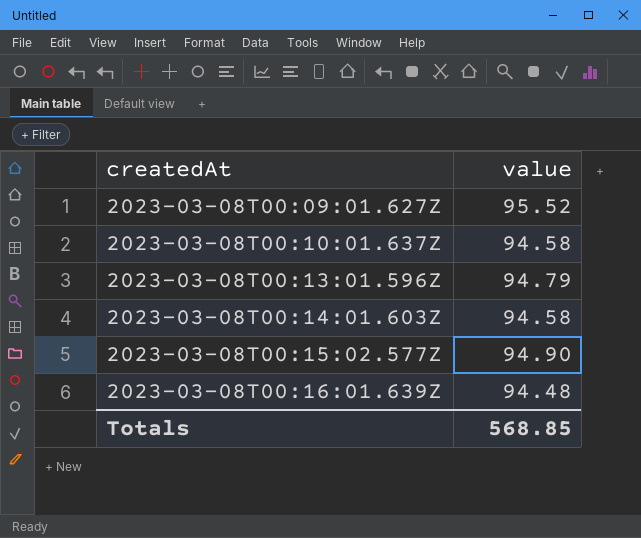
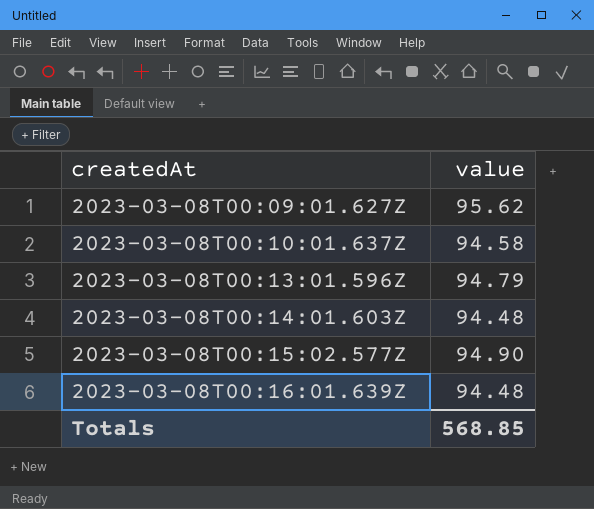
2023-03-08T00:09:01.627Z | value: 95.52 -> 95.62
2023-03-08T00:14:01.603Z | value: 94.58 -> 94.48

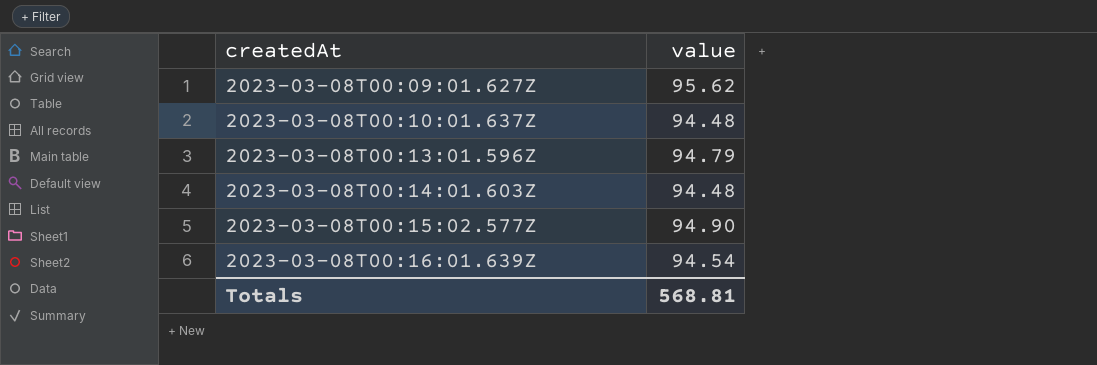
2023-03-08T00:10:01.637Z | value: 94.58 -> 94.48
2023-03-08T00:16:01.639Z | value: 94.48 -> 94.54
Totals | value: 568.85 -> 568.81

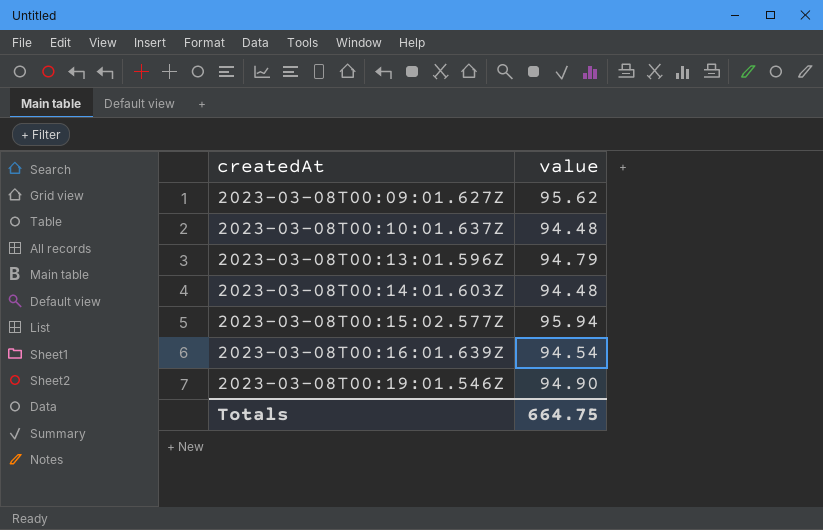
2023-03-08T00:15:02.577Z | value: 94.90 -> 95.94
row 2023-03-08T00:19:01.546Z: none -> 94.90
Totals | value: 568.81 -> 664.75

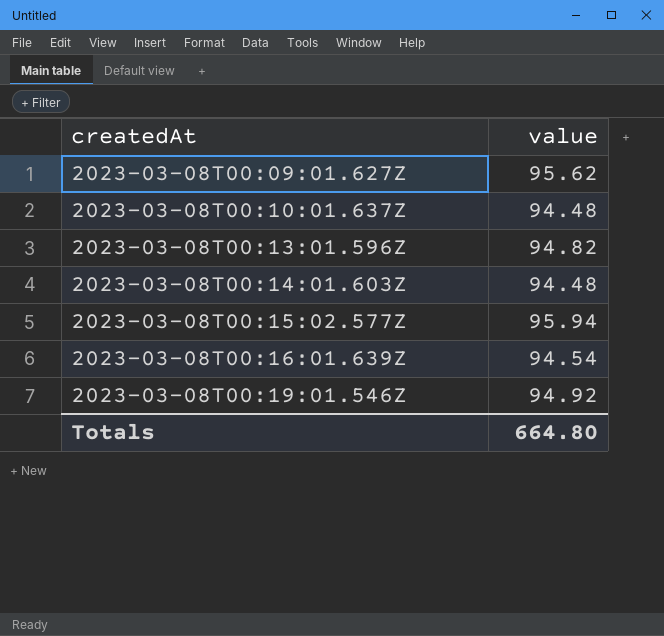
2023-03-08T00:13:01.596Z | value: 94.79 -> 94.82
2023-03-08T00:19:01.546Z | value: 94.90 -> 94.92
Totals | value: 664.75 -> 664.80

